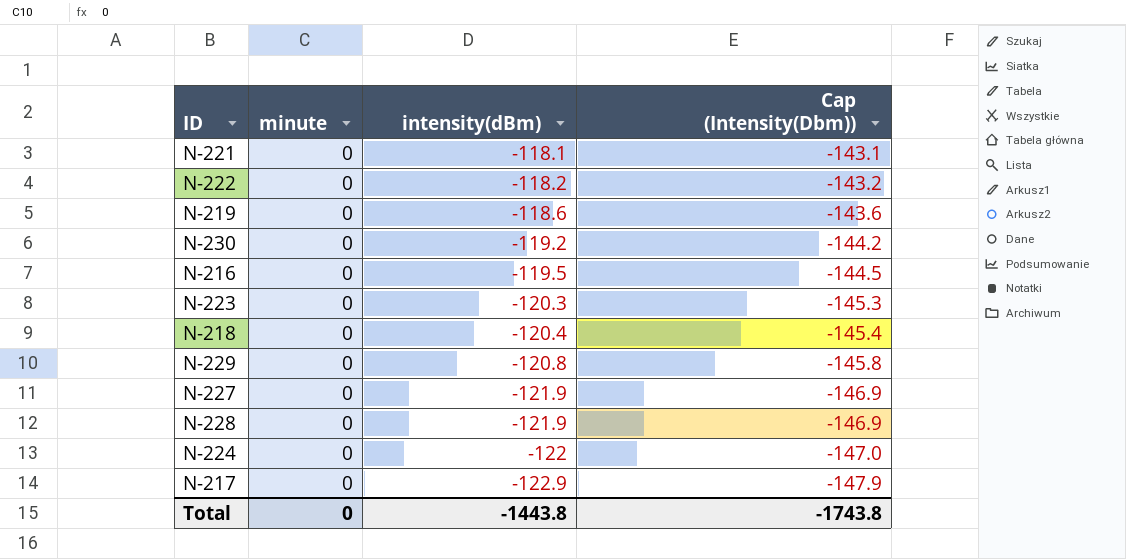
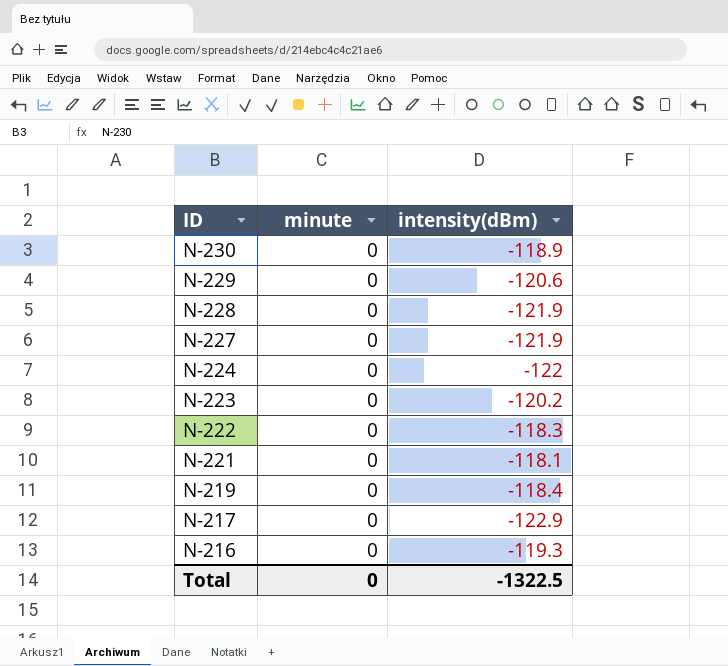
row order: intensity(dBm) descending -> ID descending
column Cap (Intensity(Dbm)) | formula: [intensity(dBm)] - 25 -> none
row N-218: 0 | -120.4 | -145.4 -> none
N-230 | intensity(dBm): -119.2 -> -118.9
N-229 | intensity(dBm): -120.8 -> -120.6
N-223 | intensity(dBm): -120.3 -> -120.2
N-222 | intensity(dBm): -118.2 -> -118.3
N-219 | intensity(dBm): -118.6 -> -118.4
N-216 | intensity(dBm): -119.5 -> -119.3
Total | intensity(dBm): -1443.8 -> -1322.5

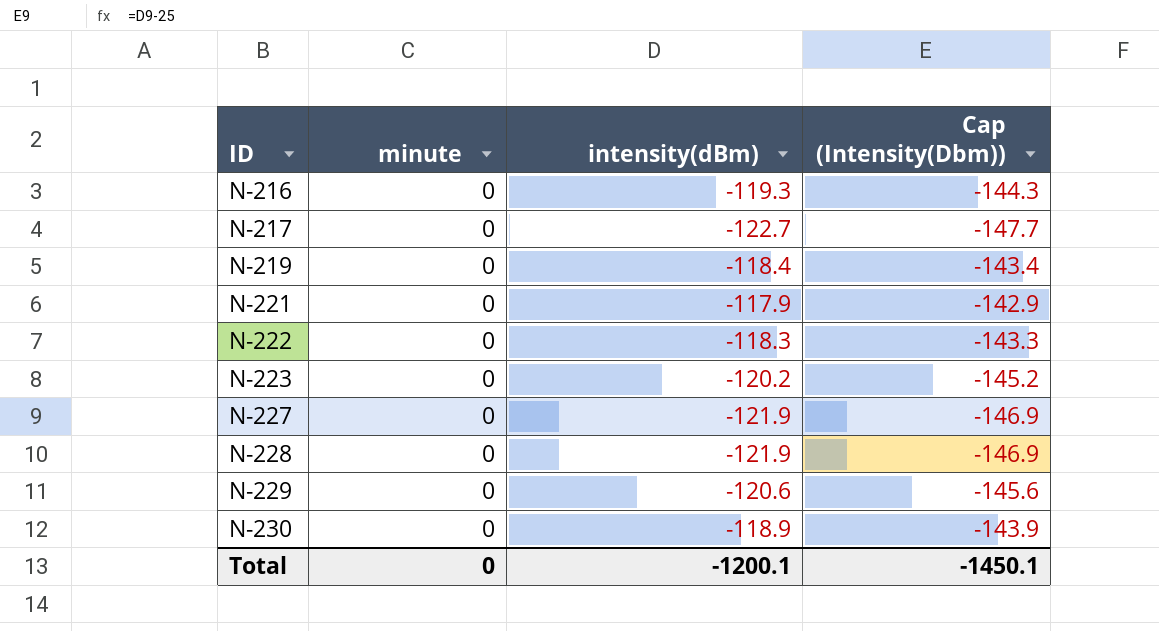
row order: ID descending -> ID ascending
column Cap (Intensity(Dbm)) | formula: none -> [intensity(dBm)] - 25
row N-224: 0 | -122 -> none
N-217 | intensity(dBm): -122.9 -> -122.7
N-221 | intensity(dBm): -118.1 -> -117.9
Total | intensity(dBm): -1322.5 -> -1200.1

